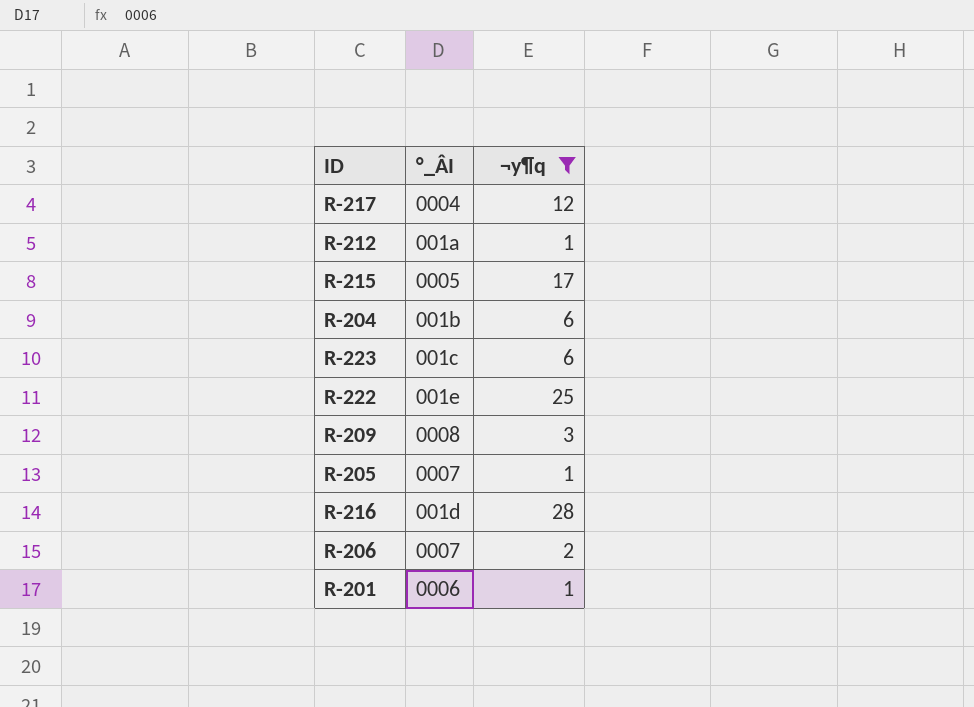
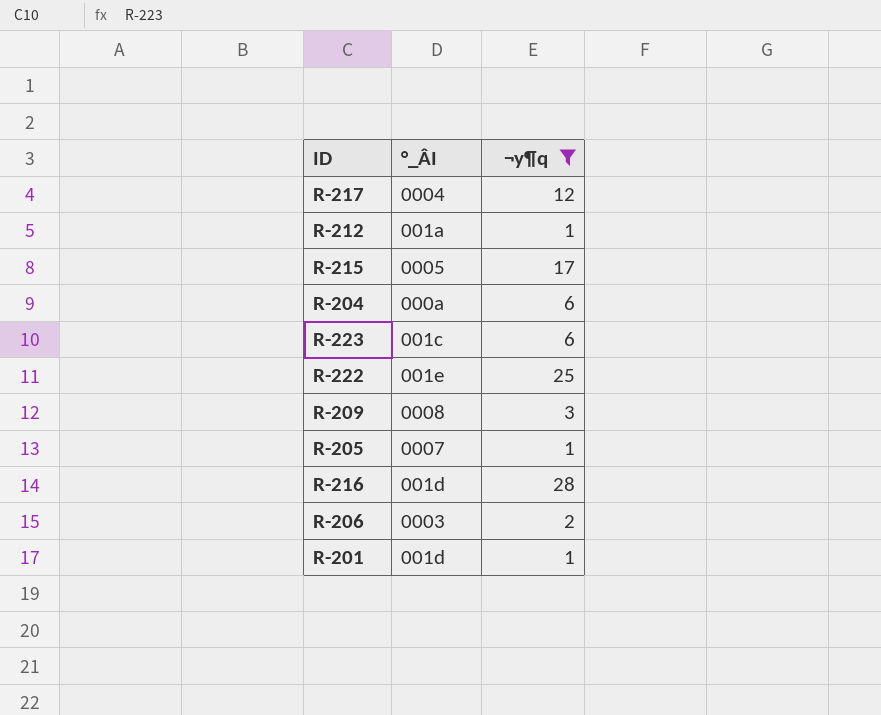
R-204 | °_ÂI: 001b -> 000a
R-206 | °_ÂI: 0007 -> 0003
R-201 | °_ÂI: 0006 -> 001d

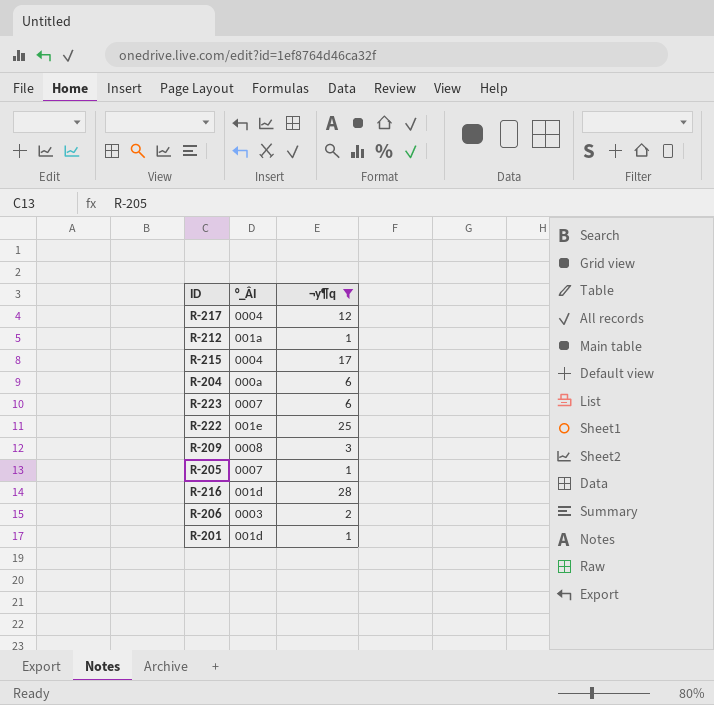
R-215 | °_ÂI: 0005 -> 0004
R-223 | °_ÂI: 001c -> 0007

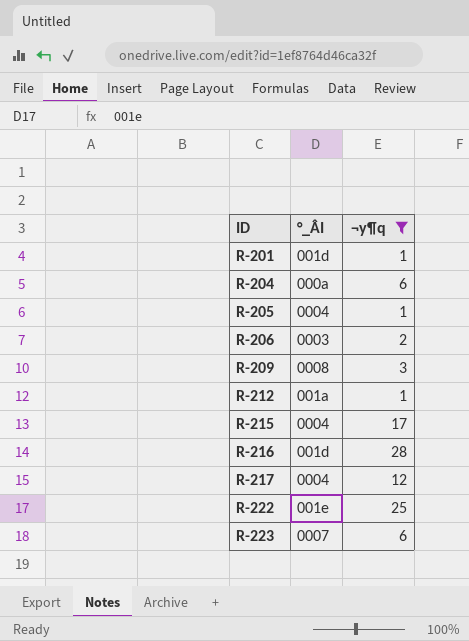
row order: none -> ID ascending
R-205 | °_ÂI: 0007 -> 0004

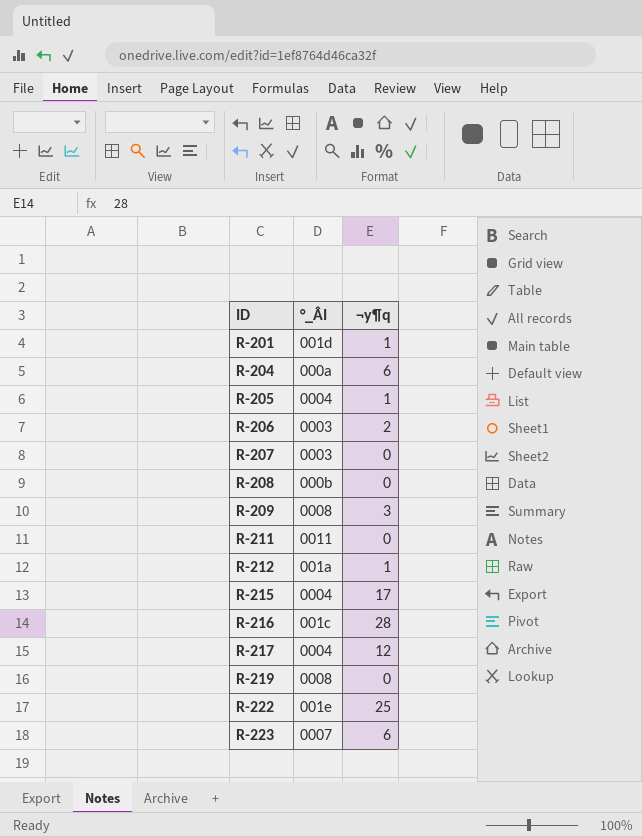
filter: ¬y¶q != 0 -> none
R-216 | °_ÂI: 001d -> 001c

